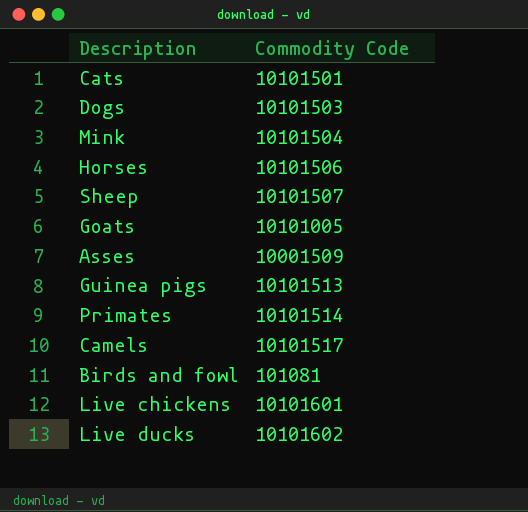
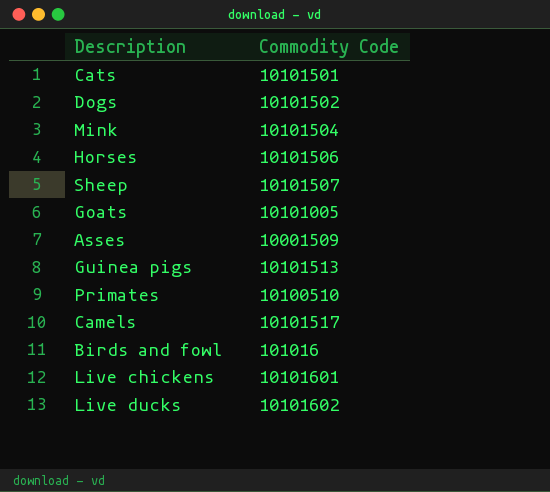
Dogs | Commodity Code: 10101503 -> 10101502
Primates | Commodity Code: 10101514 -> 10100510
Birds and fowl | Commodity Code: 101081 -> 101016

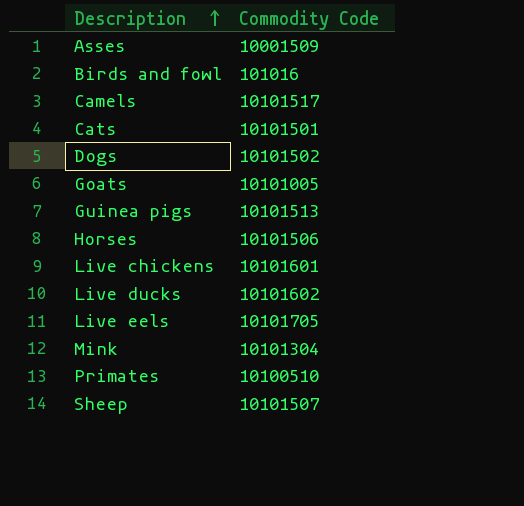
row order: none -> Description ascending
row Live eels: none -> 10101705
Mink | Commodity Code: 10101504 -> 10101304

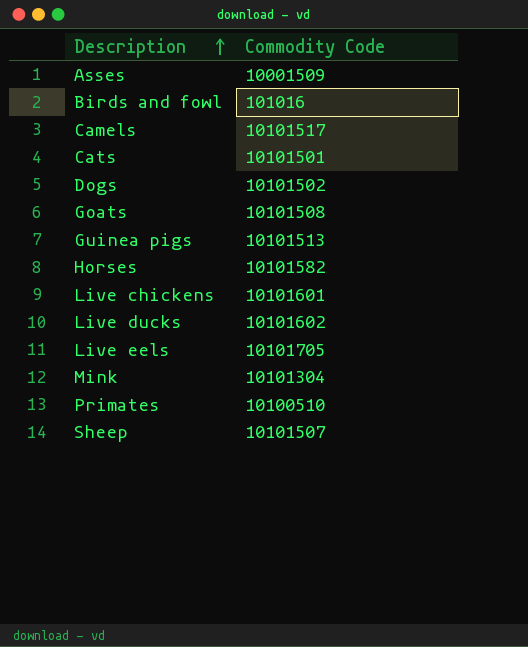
Goats | Commodity Code: 10101005 -> 10101508
Horses | Commodity Code: 10101506 -> 10101582

